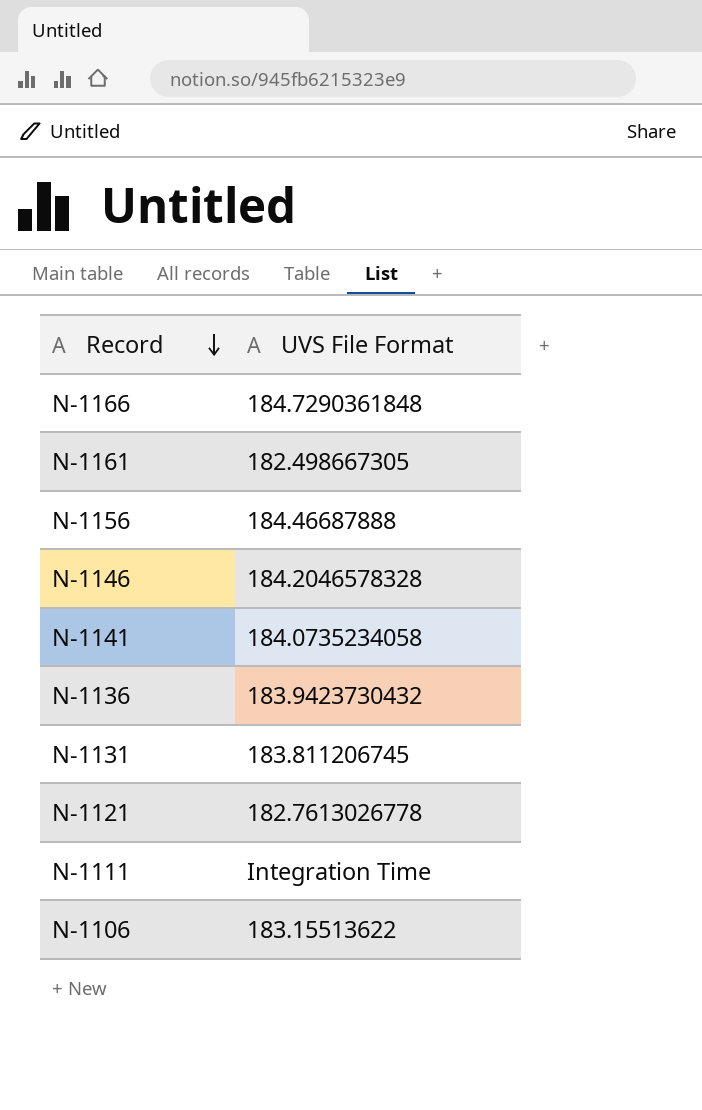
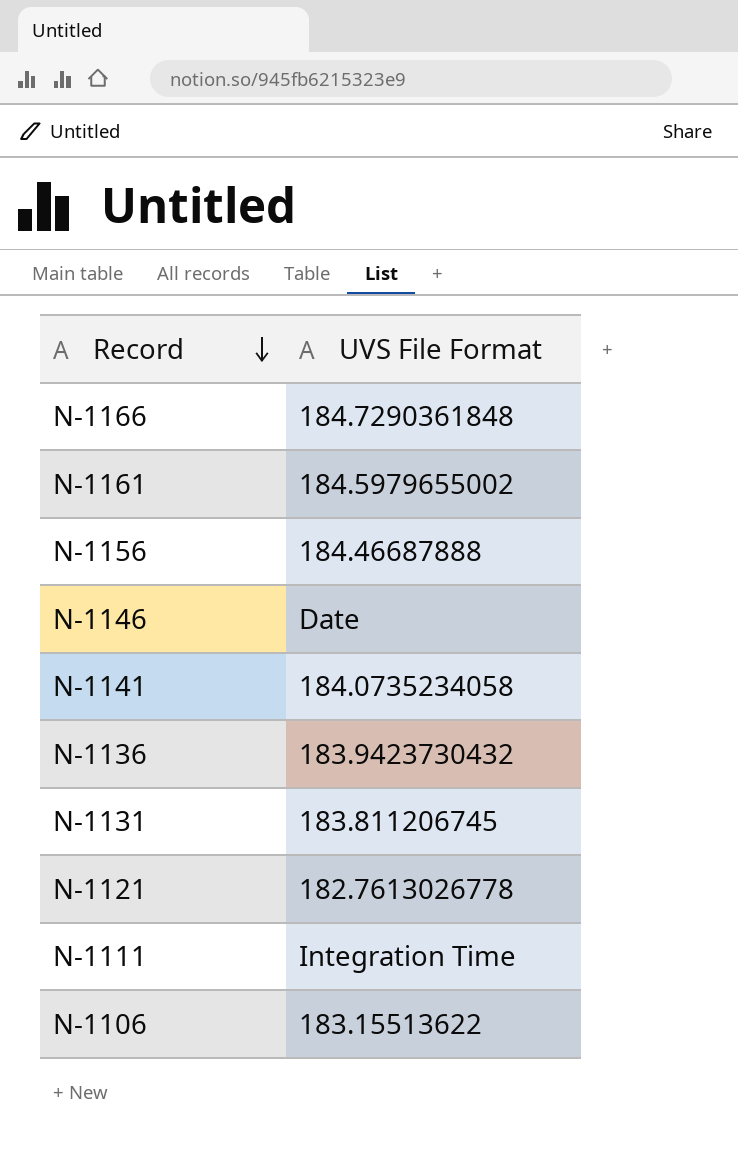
N-1161 | UVS File Format: 182.498667305 -> 184.5979655002
N-1146 | UVS File Format: 184.2046578328 -> Date

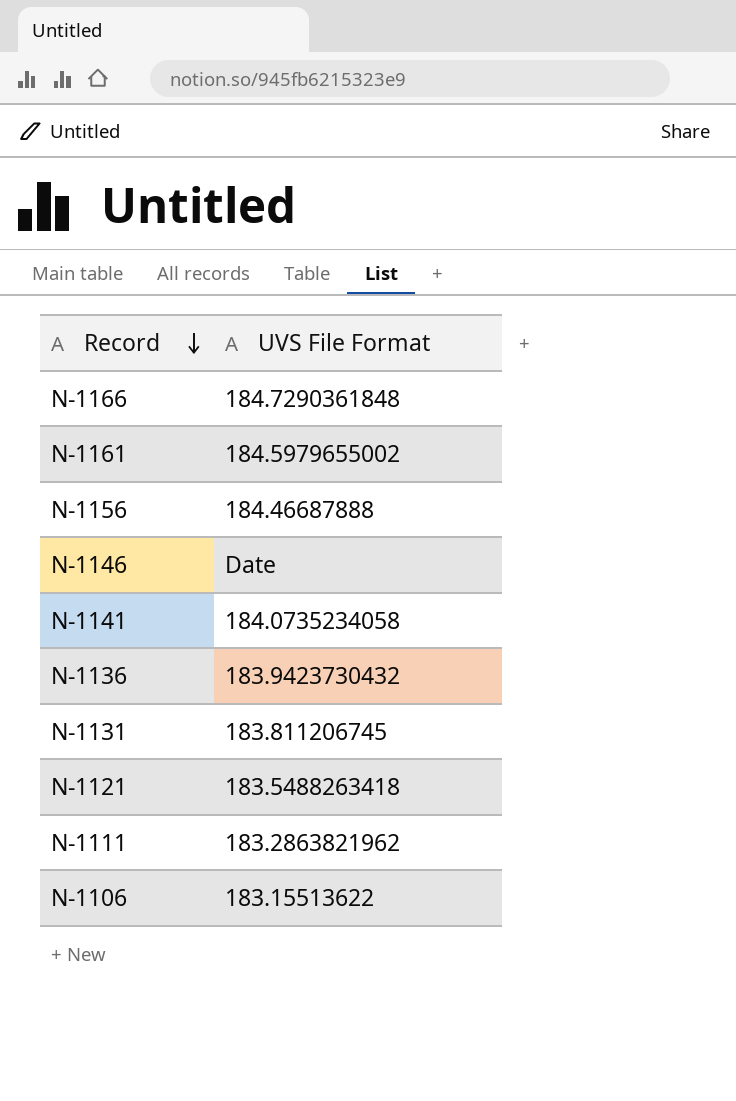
N-1121 | UVS File Format: 182.7613026778 -> 183.5488263418
N-1111 | UVS File Format: Integration Time -> 183.2863821962

